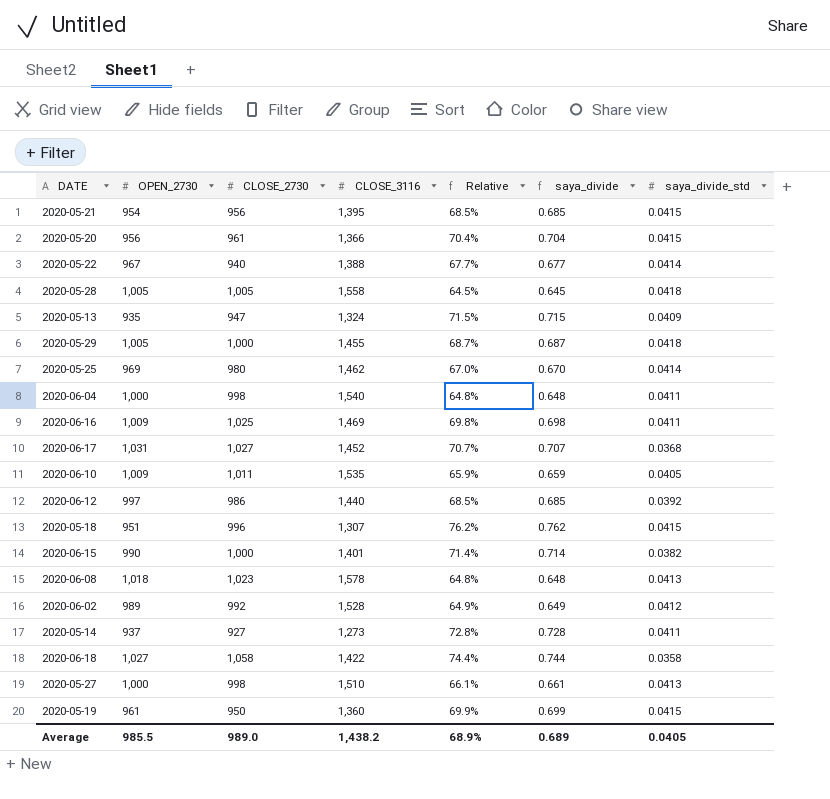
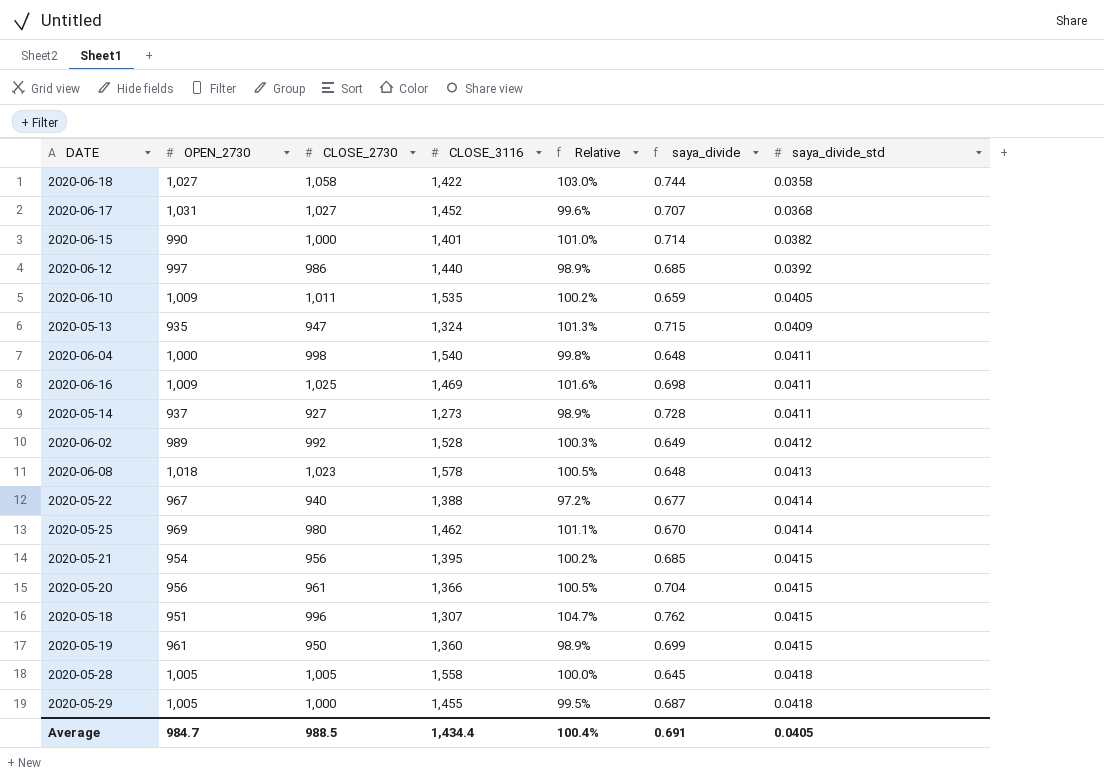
row order: none -> saya_divide_std ascending
column Relative | formula: [CLOSE_2730] / [CLOSE_3116] -> [CLOSE_2730] / [OPEN_2730]
row 2020-05-27: 1,000 | 998 | 1,510 | 66.1% | 0.661 | 0.0413 -> none
Average | OPEN_2730: 985.5 -> 984.7
Average | CLOSE_2730: 989.0 -> 988.5
Average | CLOSE_3116: 1,438.2 -> 1,434.4
Average | Relative: 68.9% -> 100.4%
Average | saya_divide: 0.689 -> 0.691

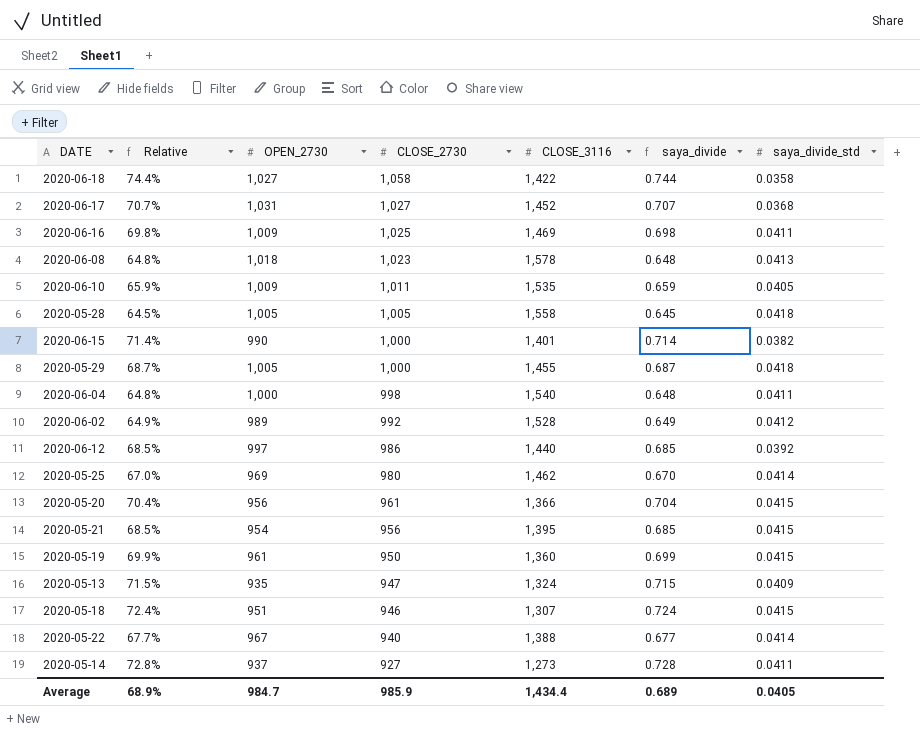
row order: saya_divide_std ascending -> CLOSE_2730 descending
column Relative | formula: [CLOSE_2730] / [OPEN_2730] -> [CLOSE_2730] / [CLOSE_3116]
column Relative | position: 5 -> 2
2020-05-18 | CLOSE_2730: 996 -> 946
2020-05-18 | saya_divide: 0.762 -> 0.724
Average | Relative: 100.4% -> 68.9%
Average | CLOSE_2730: 988.5 -> 985.9
Average | saya_divide: 0.691 -> 0.689

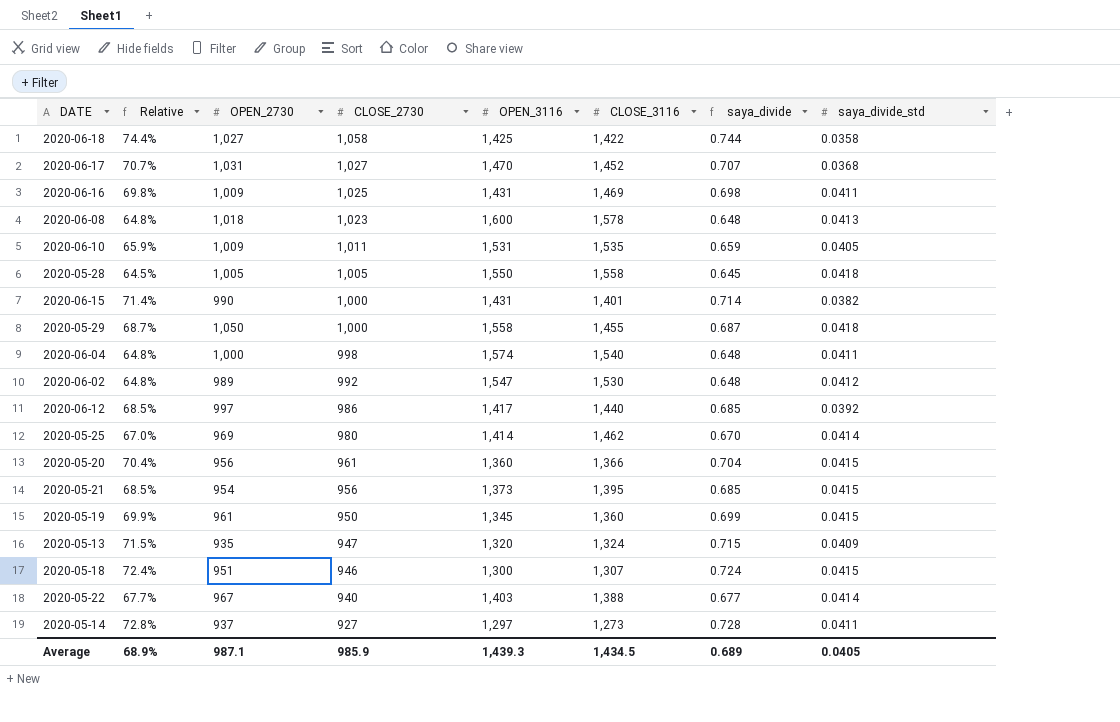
column OPEN_3116 | position: none -> 5
2020-05-29 | OPEN_2730: 1,005 -> 1,050
2020-06-02 | Relative: 64.9% -> 64.8%
2020-06-02 | CLOSE_3116: 1,528 -> 1,530
2020-06-02 | saya_divide: 0.649 -> 0.648
Average | OPEN_2730: 984.7 -> 987.1
Average | CLOSE_3116: 1,434.4 -> 1,434.5

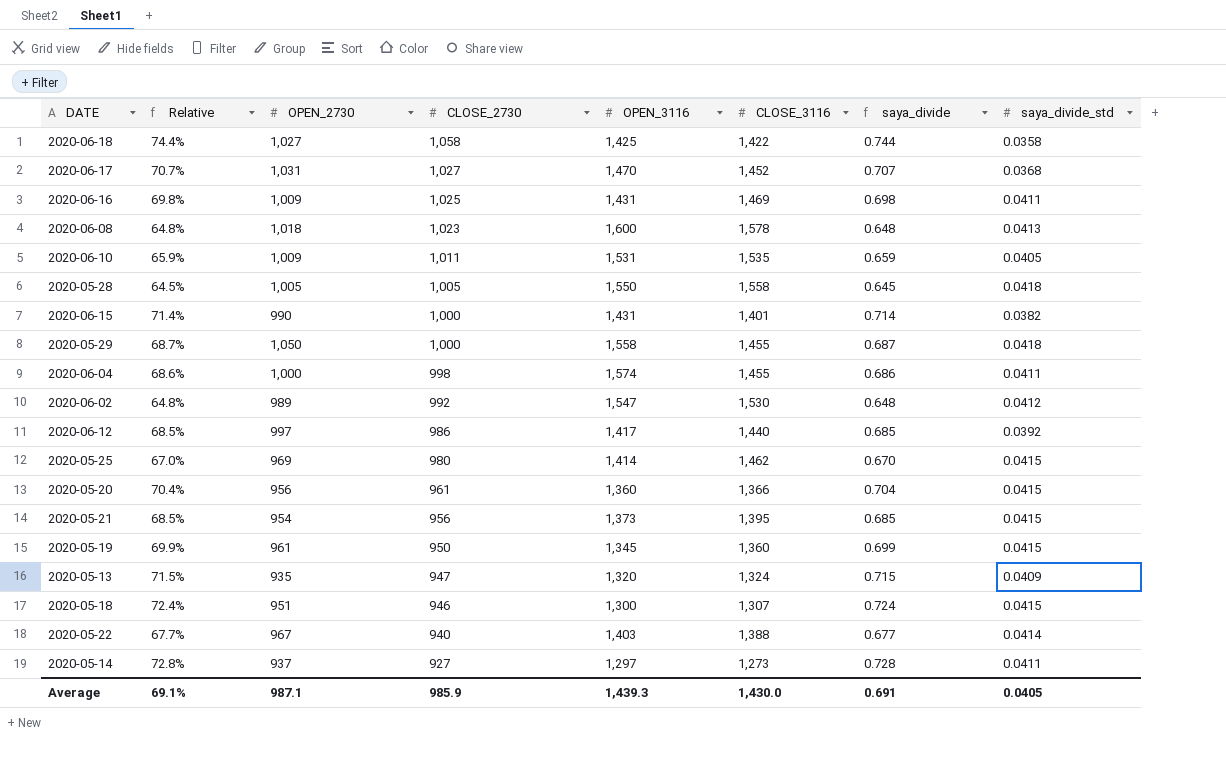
2020-06-04 | Relative: 64.8% -> 68.6%
2020-06-04 | CLOSE_3116: 1,540 -> 1,455
2020-06-04 | saya_divide: 0.648 -> 0.686
2020-05-25 | saya_divide_std: 0.0414 -> 0.0415
Average | Relative: 68.9% -> 69.1%
Average | CLOSE_3116: 1,434.5 -> 1,430.0
Average | saya_divide: 0.689 -> 0.691

